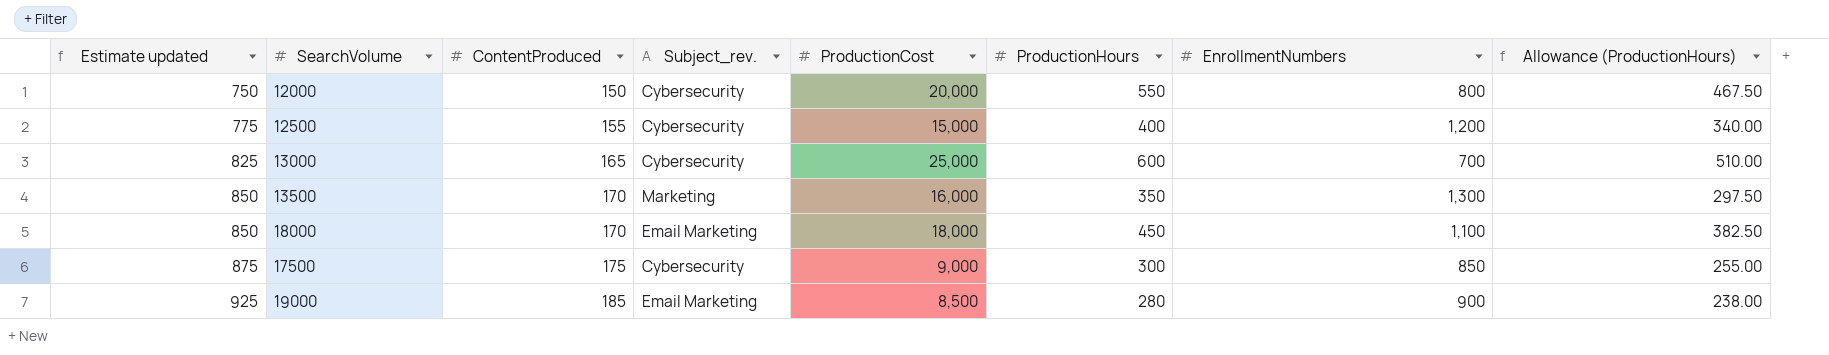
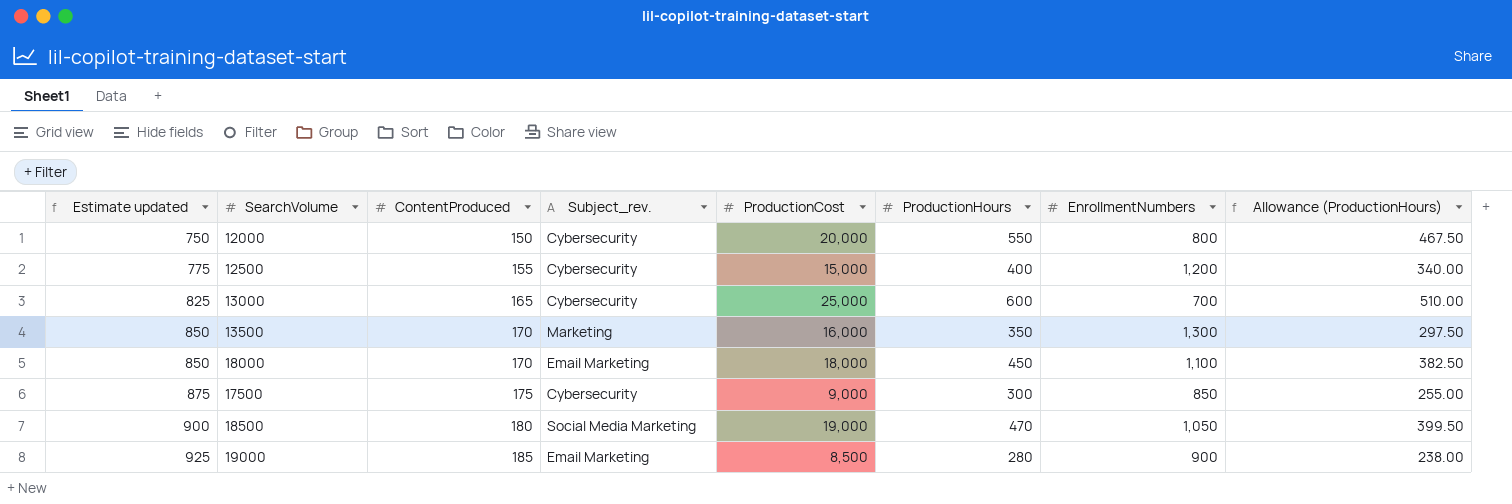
row 18500: none -> 900 | 180 | Social Media Marketing | 19,000 | 470 | 1,050 | 399.50

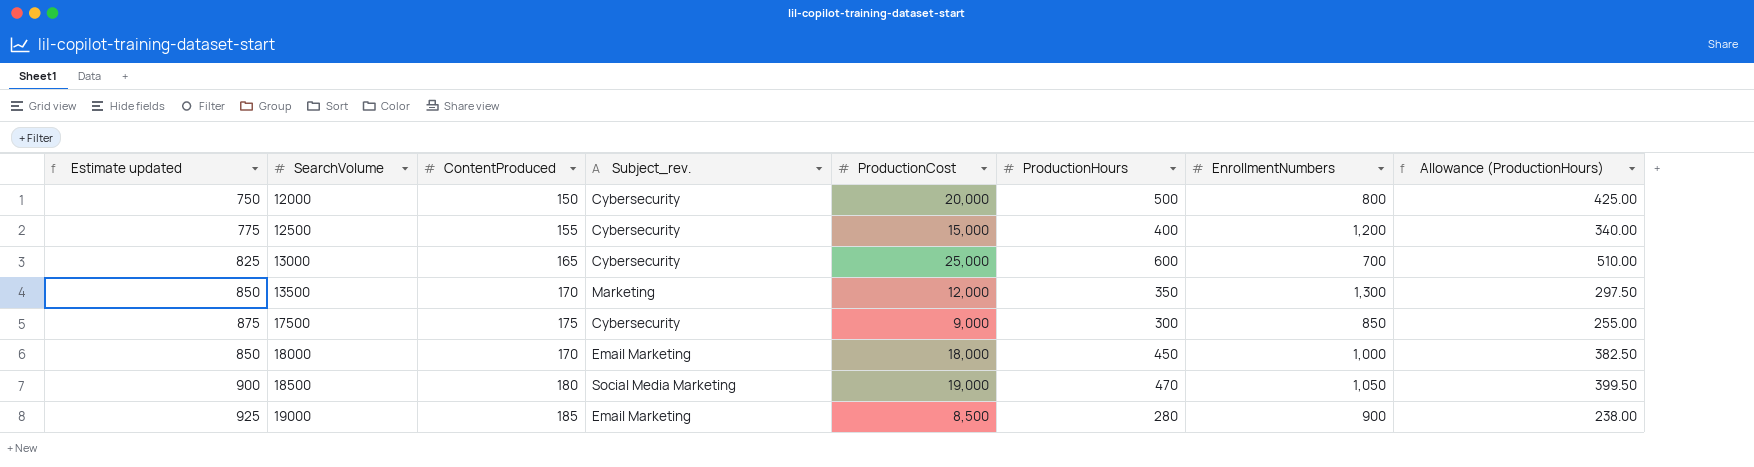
row order: Estimate updated ascending -> SearchVolume ascending
12000 | ProductionHours: 550 -> 500
12000 | Allowance (ProductionHours): 467.50 -> 425.00
13500 | ProductionCost: 16,000 -> 12,000
18000 | EnrollmentNumbers: 1,100 -> 1,000

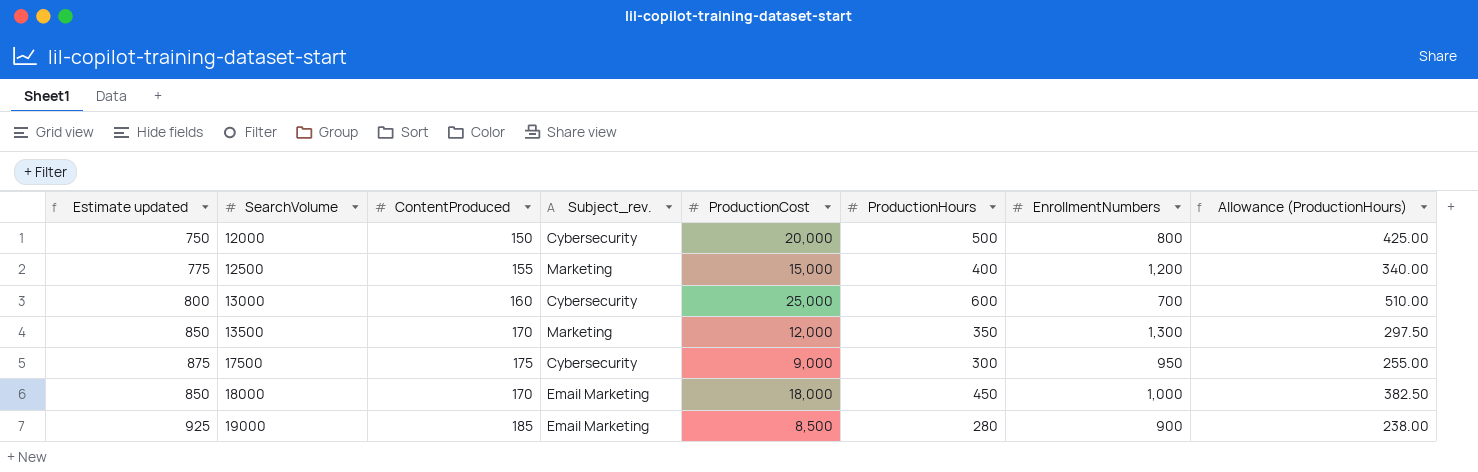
row 18500: 900 | 180 | Social Media Marketing | 19,000 | 470 | 1,050 | 399.50 -> none
12500 | Subject_rev.: Cybersecurity -> Marketing
13000 | Estimate updated: 825 -> 800
13000 | ContentProduced: 165 -> 160
17500 | EnrollmentNumbers: 850 -> 950

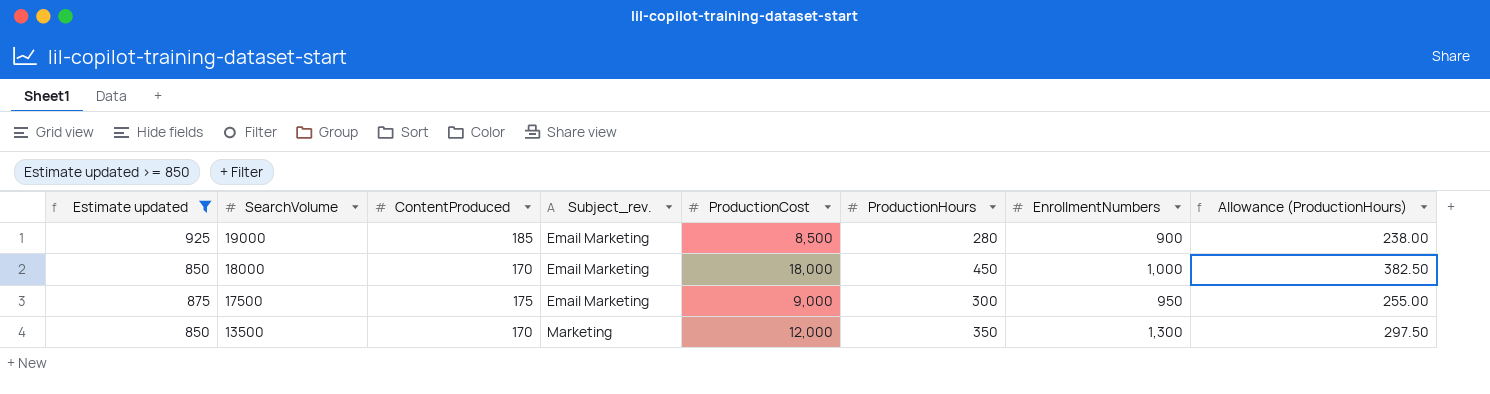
filter: none -> Estimate updated >= 850
row order: SearchVolume ascending -> SearchVolume descending
17500 | Subject_rev.: Cybersecurity -> Email Marketing

